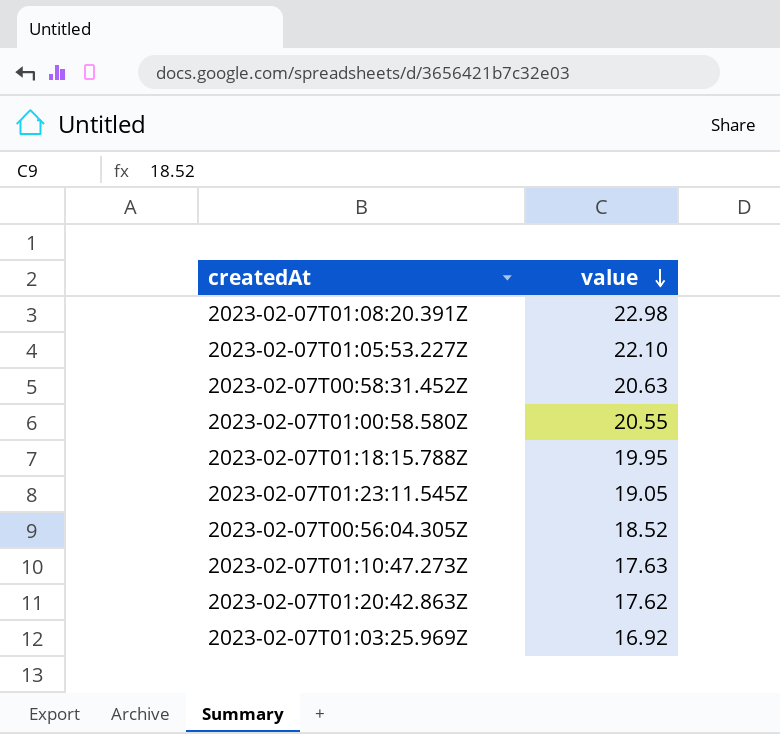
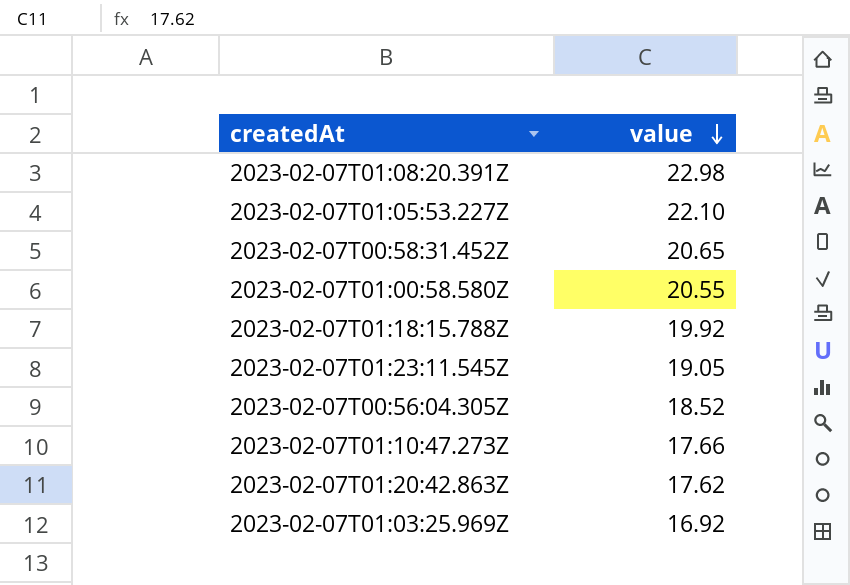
2023-02-07T00:58:31.452Z | value: 20.63 -> 20.65
2023-02-07T01:18:15.788Z | value: 19.95 -> 19.92
2023-02-07T01:10:47.273Z | value: 17.63 -> 17.66

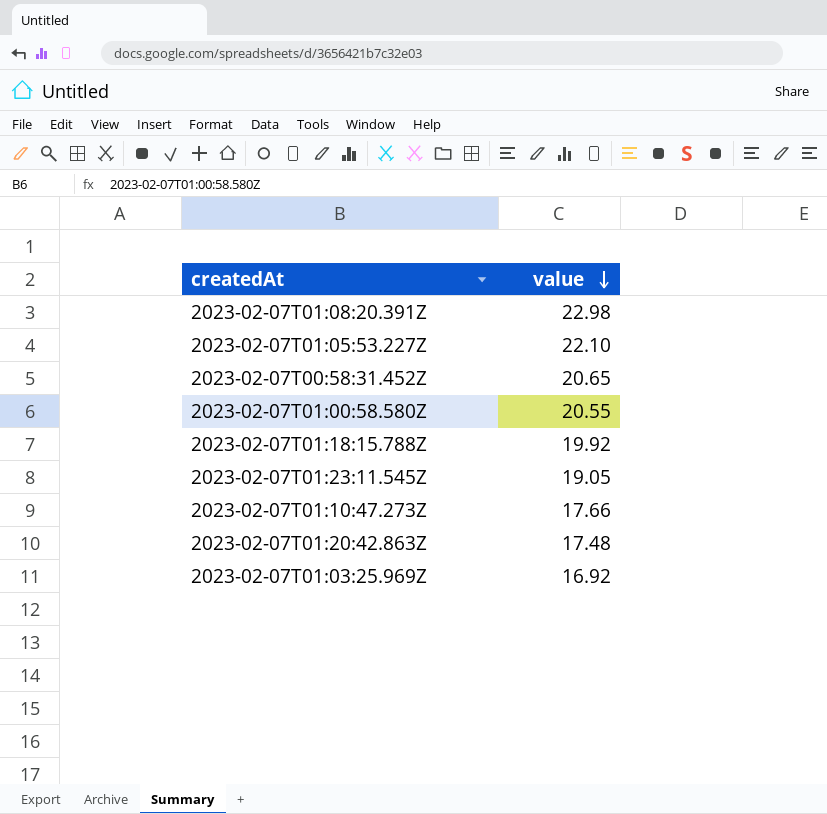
row 2023-02-07T00:56:04.305Z: 18.52 -> none
2023-02-07T01:20:42.863Z | value: 17.62 -> 17.48

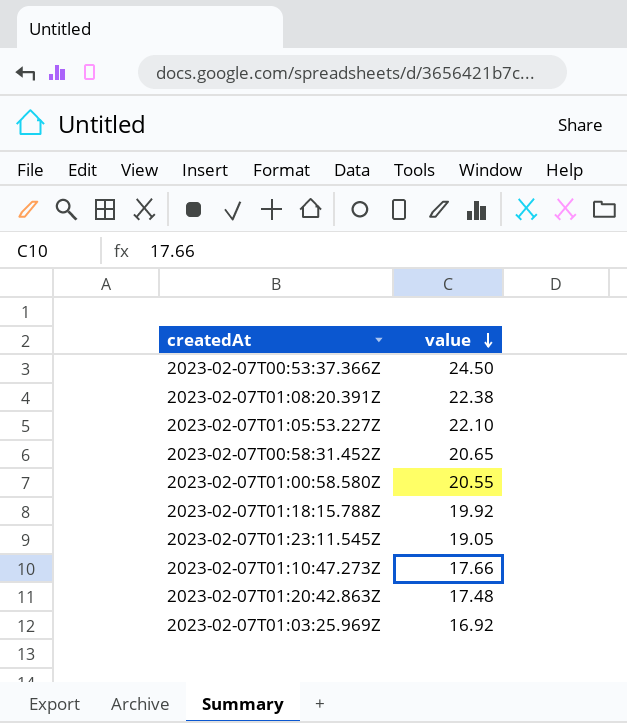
row 2023-02-07T00:53:37.366Z: none -> 24.50
2023-02-07T01:08:20.391Z | value: 22.98 -> 22.38

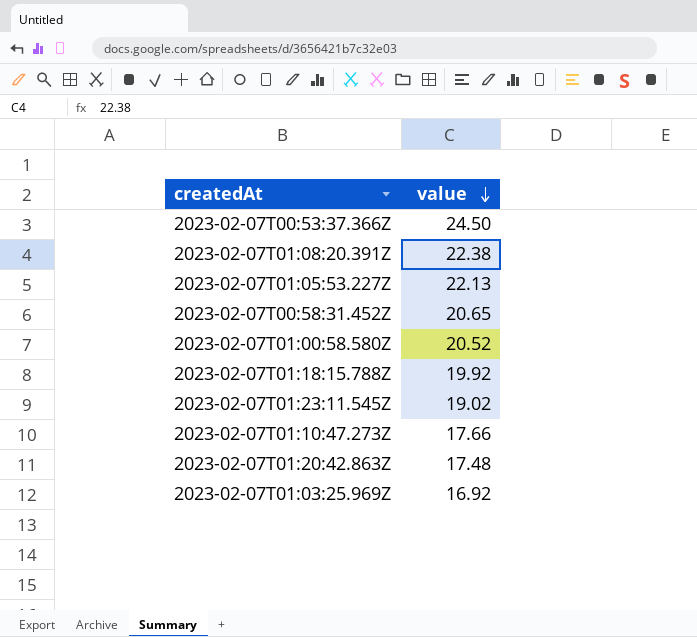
2023-02-07T01:05:53.227Z | value: 22.10 -> 22.13
2023-02-07T01:00:58.580Z | value: 20.55 -> 20.52
2023-02-07T01:23:11.545Z | value: 19.05 -> 19.02

